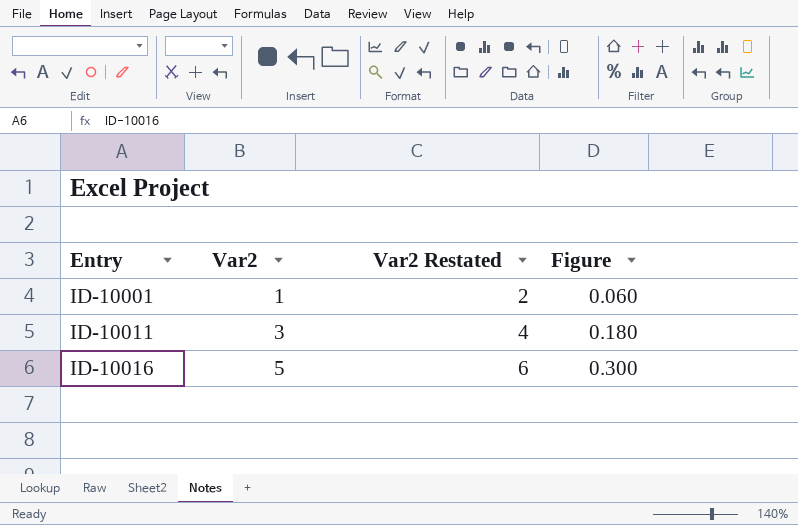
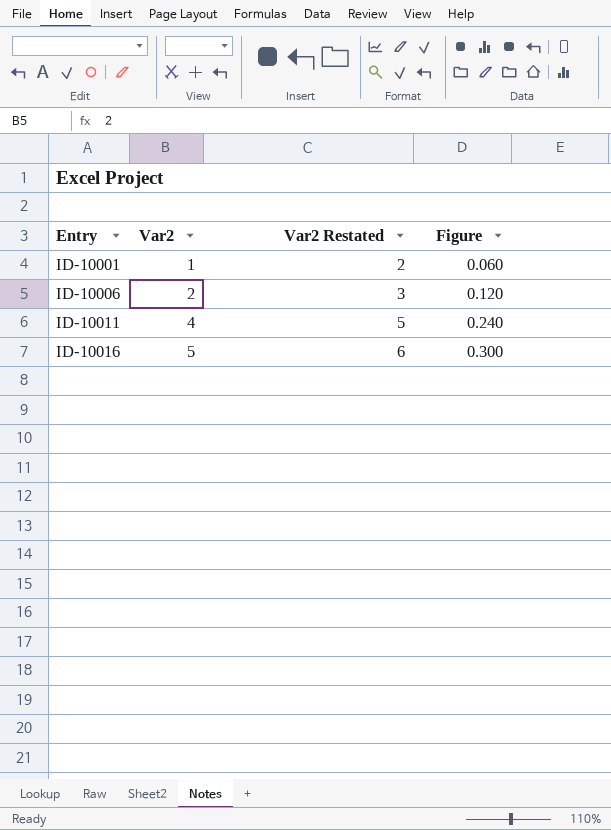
row ID-10006: none -> 2 | 3 | 0.120
ID-10011 | Var2: 3 -> 4
ID-10011 | Var2 Restated: 4 -> 5
ID-10011 | Figure: 0.180 -> 0.240

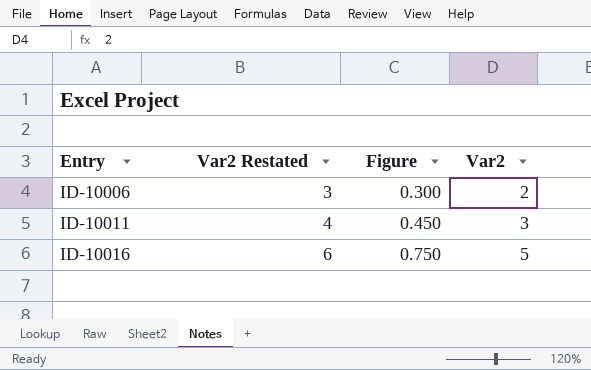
column Figure | formula: [Var2] * 0.06 -> [Var2] * 0.15
column Var2 | position: 2 -> 4
row ID-10001: 1 | 2 | 0.060 -> none
ID-10011 | Var2 Restated: 5 -> 4
ID-10011 | Var2: 4 -> 3

